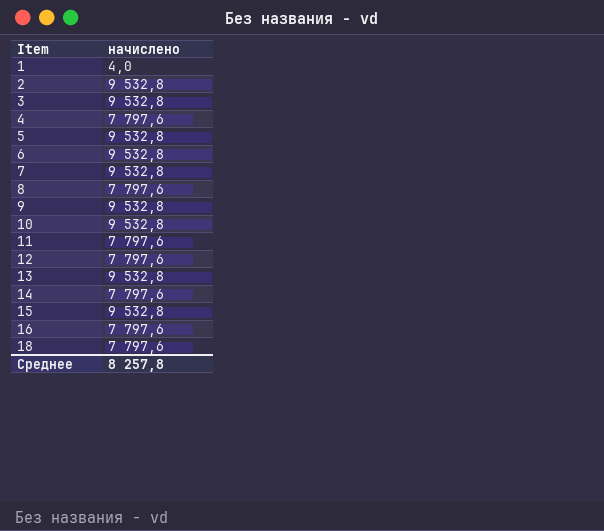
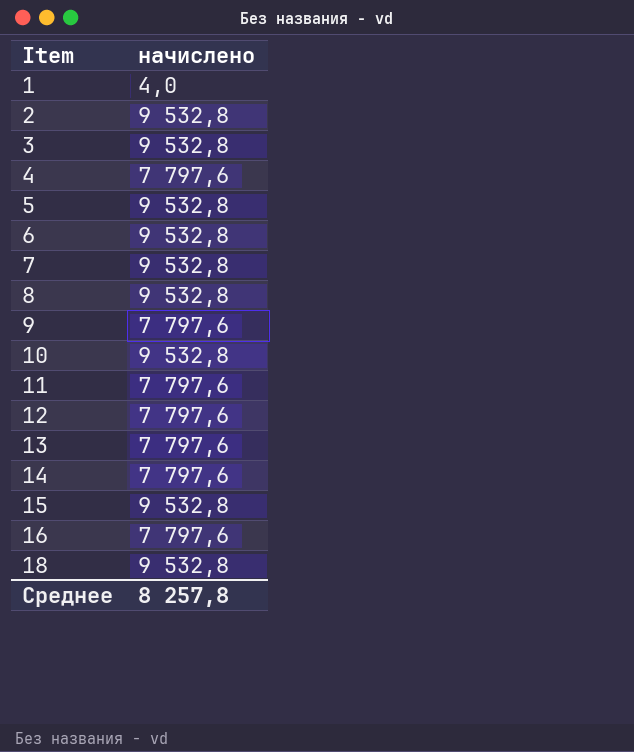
8 | начислено: 7 797,6 -> 9 532,8
9 | начислено: 9 532,8 -> 7 797,6
13 | начислено: 9 532,8 -> 7 797,6
18 | начислено: 7 797,6 -> 9 532,8

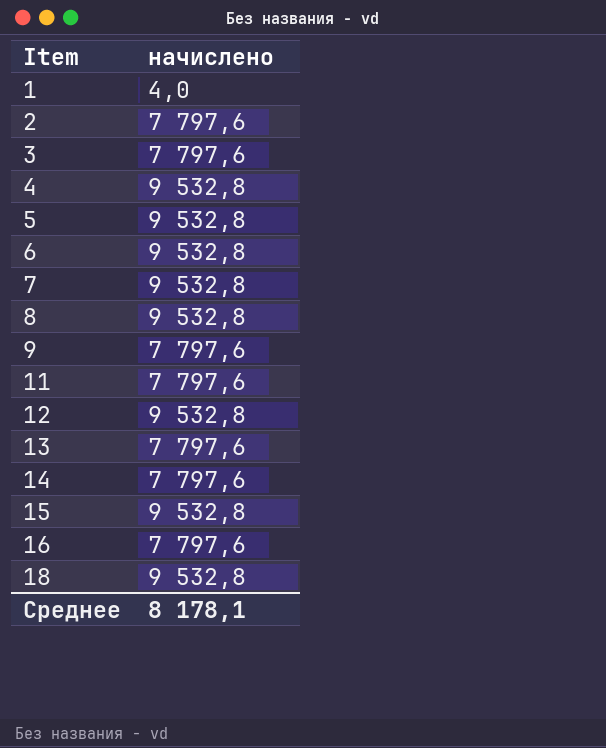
row 10: 9 532,8 -> none
2 | начислено: 9 532,8 -> 7 797,6
3 | начислено: 9 532,8 -> 7 797,6
4 | начислено: 7 797,6 -> 9 532,8
12 | начислено: 7 797,6 -> 9 532,8
Среднее | начислено: 8 257,8 -> 8 178,1

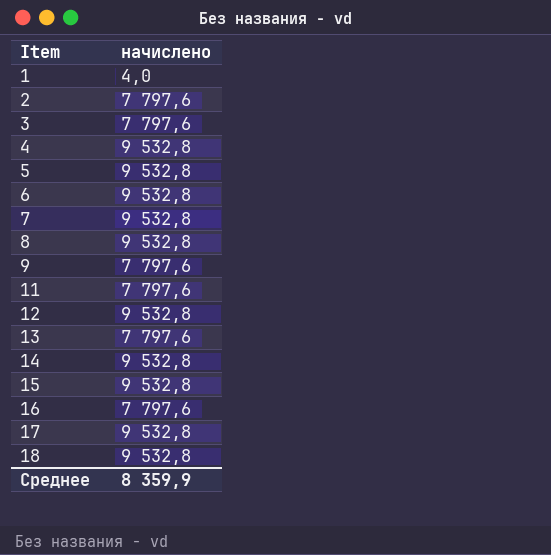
14 | начислено: 7 797,6 -> 9 532,8
row 17: none -> 9 532,8
Среднее | начислено: 8 178,1 -> 8 359,9

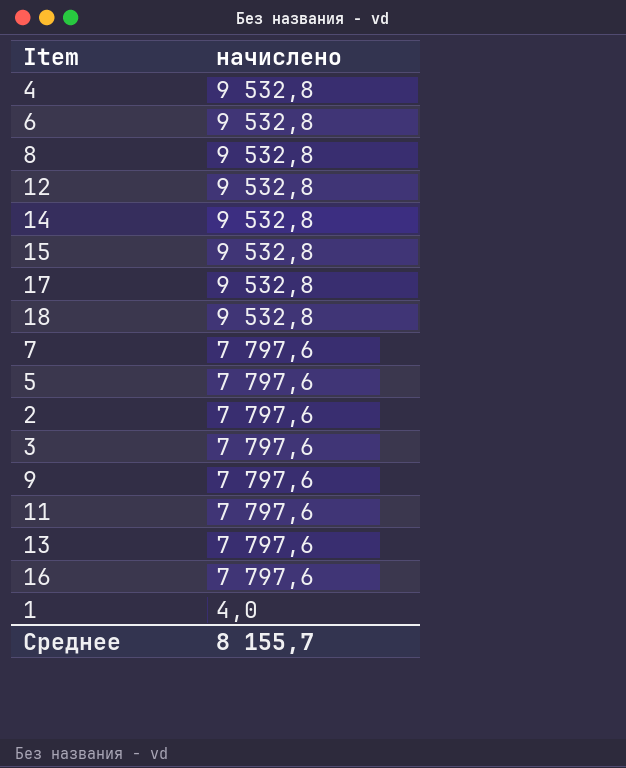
row order: Item ascending -> начислено descending
7 | начислено: 9 532,8 -> 7 797,6
5 | начислено: 9 532,8 -> 7 797,6
Среднее | начислено: 8 359,9 -> 8 155,7

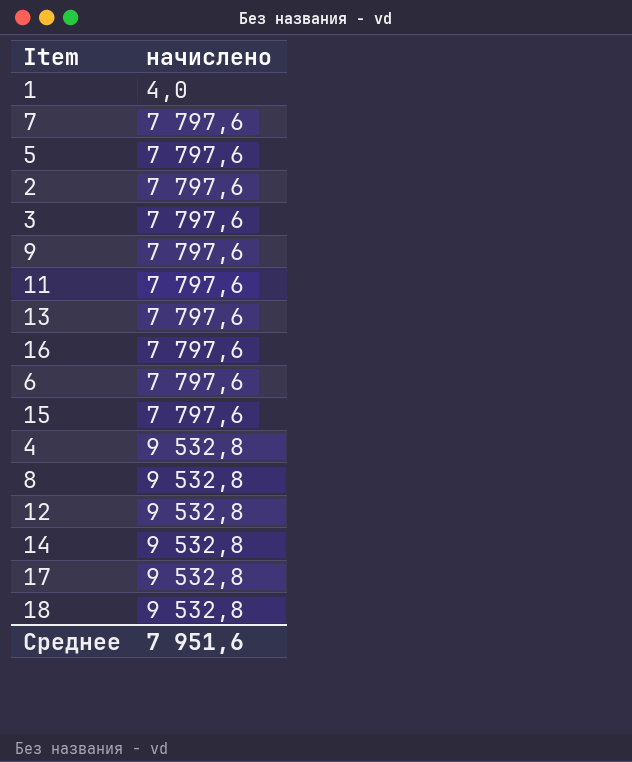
row order: начислено descending -> начислено ascending
6 | начислено: 9 532,8 -> 7 797,6
15 | начислено: 9 532,8 -> 7 797,6
Среднее | начислено: 8 155,7 -> 7 951,6

